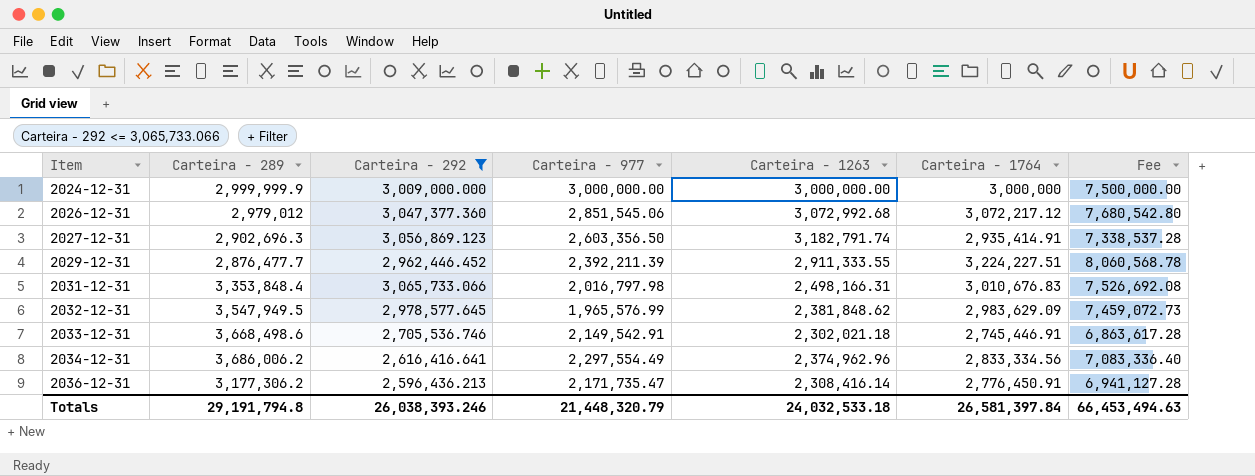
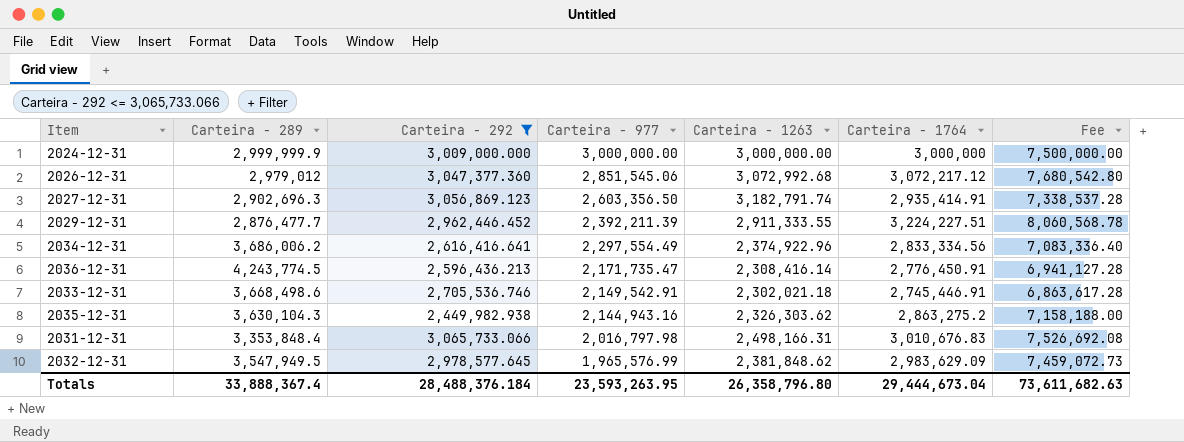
row order: Item ascending -> Carteira - 977 descending
2034-12-31 | Carteira - 1263: 2,374,962.96 -> 2,374,922.96
2036-12-31 | Carteira - 289: 3,177,306.2 -> 4,243,774.5
row 2035-12-31: none -> 3,630,104.3 | 2,449,982.938 | 2,144,943.16 | 2,326,303.62 | 2,863,275.2 | 7,158,188.00
Totals | Carteira - 289: 29,191,794.8 -> 33,888,367.4
Totals | Carteira - 292: 26,038,393.246 -> 28,488,376.184
Totals | Carteira - 977: 21,448,320.79 -> 23,593,263.95
Totals | Carteira - 1263: 24,032,533.18 -> 26,358,796.80
Totals | Carteira - 1764: 26,581,397.84 -> 29,444,673.04
Totals | Fee: 66,453,494.63 -> 73,611,682.63

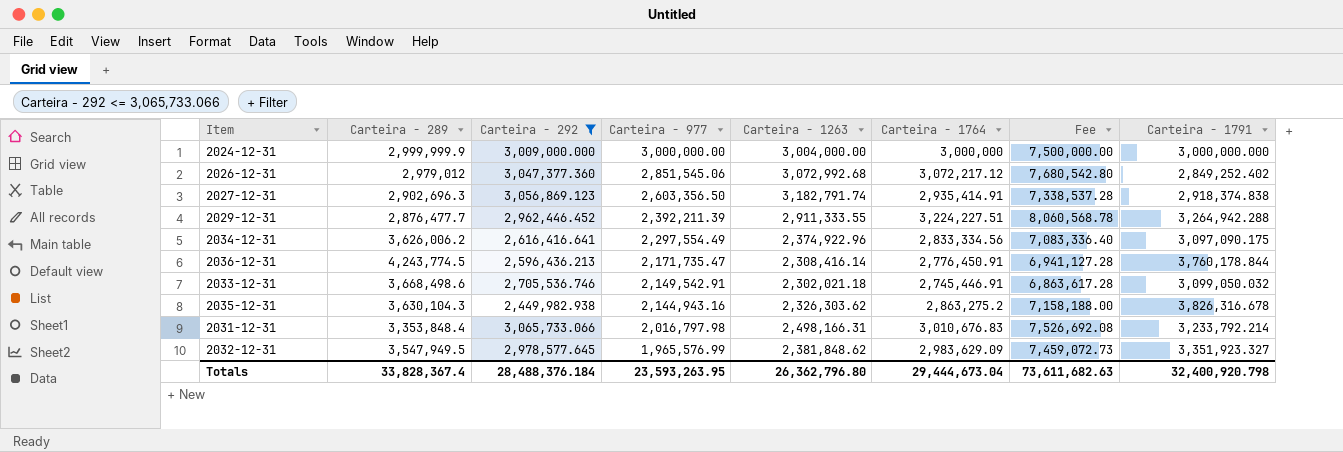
column Carteira - 1791 | position: none -> 8
2024-12-31 | Carteira - 1263: 3,000,000.00 -> 3,004,000.00
2034-12-31 | Carteira - 289: 3,686,006.2 -> 3,626,006.2
Totals | Carteira - 289: 33,888,367.4 -> 33,828,367.4
Totals | Carteira - 1263: 26,358,796.80 -> 26,362,796.80

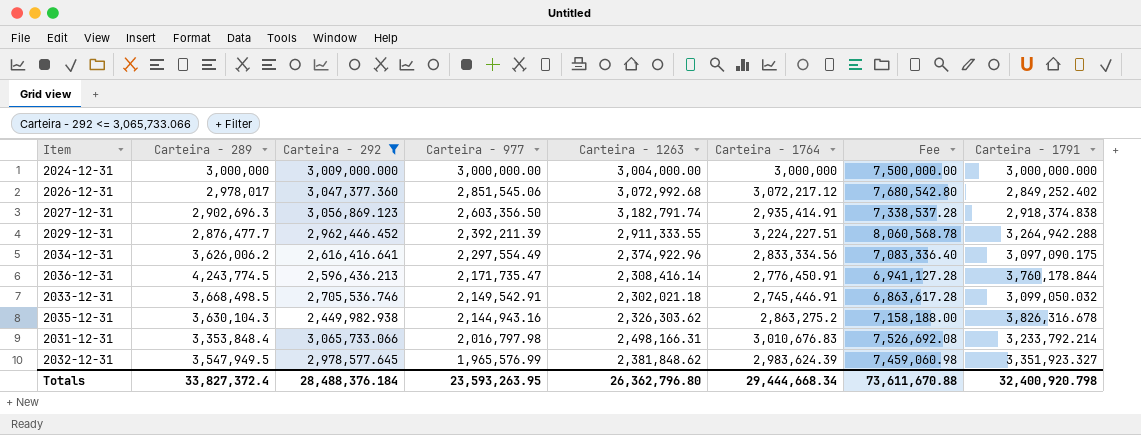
2024-12-31 | Carteira - 289: 2,999,999.9 -> 3,000,000
2026-12-31 | Carteira - 289: 2,979,012 -> 2,978,017
2033-12-31 | Carteira - 289: 3,668,498.6 -> 3,668,498.5
2032-12-31 | Carteira - 1764: 2,983,629.09 -> 2,983,624.39
2032-12-31 | Fee: 7,459,072.73 -> 7,459,060.98
Totals | Carteira - 289: 33,828,367.4 -> 33,827,372.4
Totals | Carteira - 1764: 29,444,673.04 -> 29,444,668.34
Totals | Fee: 73,611,682.63 -> 73,611,670.88

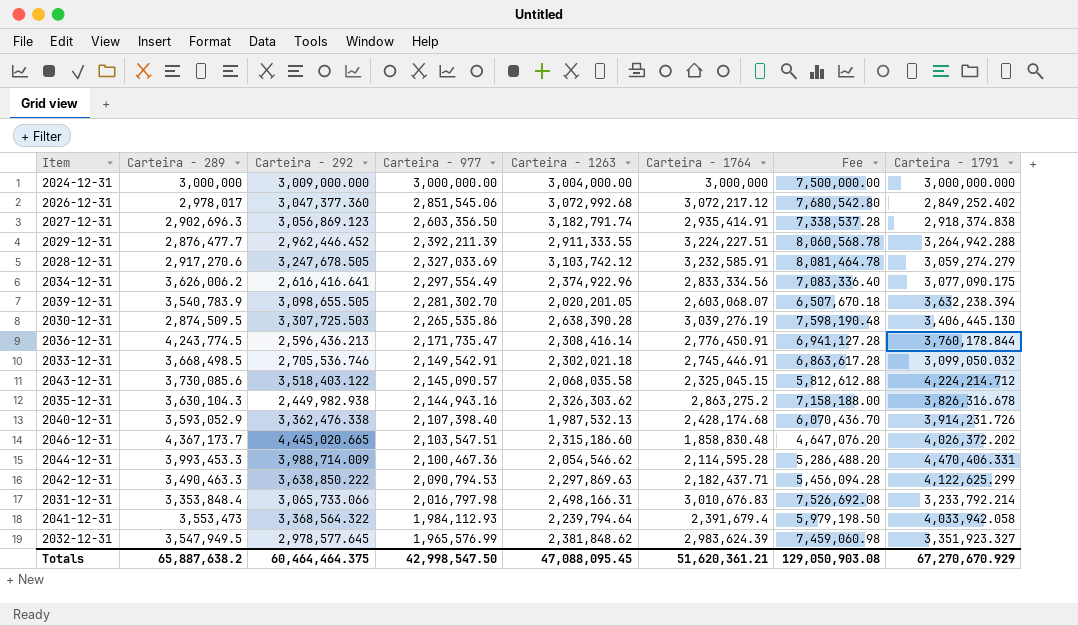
filter: Carteira - 292 <= 3,065,733.066 -> none
2034-12-31 | Carteira - 1791: 3,097,090.175 -> 3,077,090.175
Totals | Carteira - 289: 33,827,372.4 -> 65,887,638.2
Totals | Carteira - 292: 28,488,376.184 -> 60,464,464.375
Totals | Carteira - 977: 23,593,263.95 -> 42,998,547.50
Totals | Carteira - 1263: 26,362,796.80 -> 47,088,095.45
Totals | Carteira - 1764: 29,444,668.34 -> 51,620,361.21
Totals | Fee: 73,611,670.88 -> 129,050,903.08
Totals | Carteira - 1791: 32,400,920.798 -> 67,270,670.929

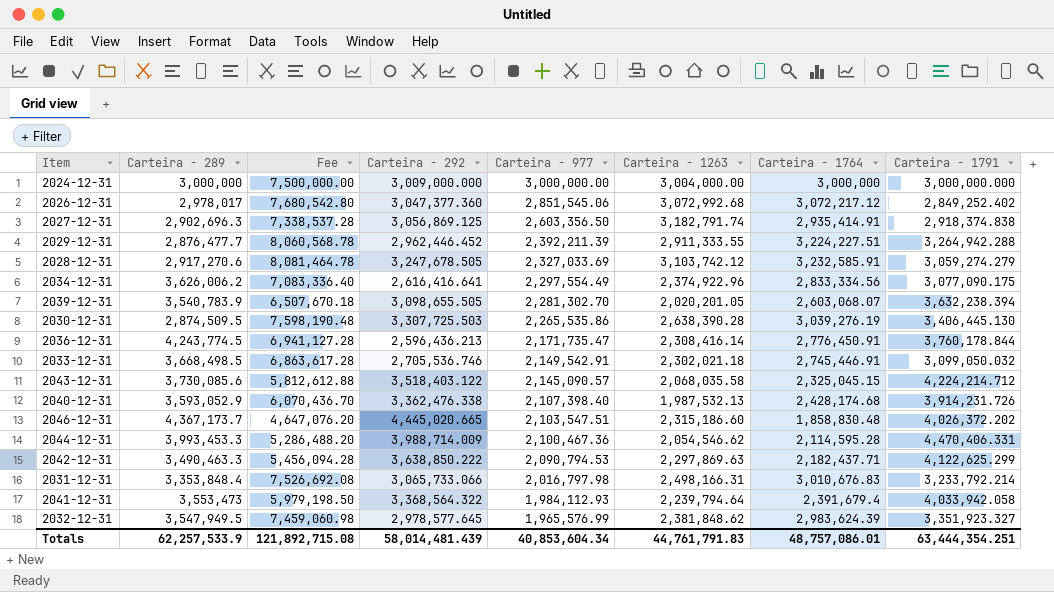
column Fee | position: 7 -> 3
row 2035-12-31: 3,630,104.3 | 2,449,982.938 | 2,144,943.16 | 2,326,303.62 | 2,863,275.2 | 7,158,188.00 | 3,826,316.678 -> none
2027-12-31 | Carteira - 292: 3,056,869.123 -> 3,056,869.125
Totals | Carteira - 289: 65,887,638.2 -> 62,257,533.9
Totals | Fee: 129,050,903.08 -> 121,892,715.08
Totals | Carteira - 292: 60,464,464.375 -> 58,014,481.439
Totals | Carteira - 977: 42,998,547.50 -> 40,853,604.34
Totals | Carteira - 1263: 47,088,095.45 -> 44,761,791.83
Totals | Carteira - 1764: 51,620,361.21 -> 48,757,086.01
Totals | Carteira - 1791: 67,270,670.929 -> 63,444,354.251

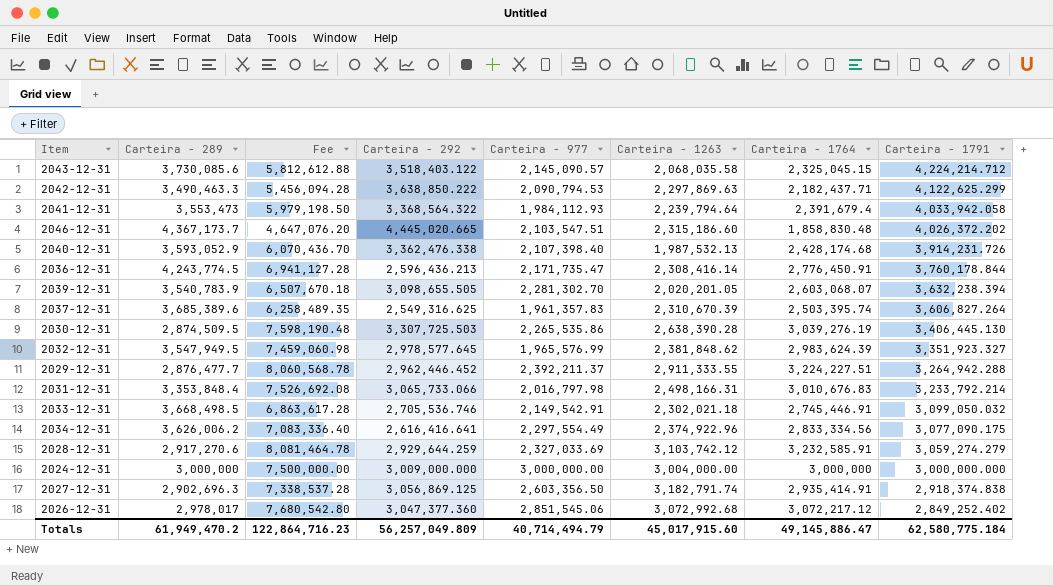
row order: Carteira - 977 descending -> Carteira - 1791 descending
row 2044-12-31: 3,993,453.3 | 5,286,488.20 | 3,988,714.009 | 2,100,467.36 | 2,054,546.62 | 2,114,595.28 | 4,470,406.331 -> none
row 2037-12-31: none -> 3,685,389.6 | 6,258,489.35 | 2,549,316.625 | 1,961,357.83 | 2,310,670.39 | 2,503,395.74 | 3,606,827.264
2029-12-31 | Carteira - 977: 2,392,211.39 -> 2,392,211.37
2028-12-31 | Carteira - 292: 3,247,678.505 -> 2,929,644.259
Totals | Carteira - 289: 62,257,533.9 -> 61,949,470.2
Totals | Fee: 121,892,715.08 -> 122,864,716.23
Totals | Carteira - 292: 58,014,481.439 -> 56,257,049.809
Totals | Carteira - 977: 40,853,604.34 -> 40,714,494.79
Totals | Carteira - 1263: 44,761,791.83 -> 45,017,915.60
Totals | Carteira - 1764: 48,757,086.01 -> 49,145,886.47
Totals | Carteira - 1791: 63,444,354.251 -> 62,580,775.184

